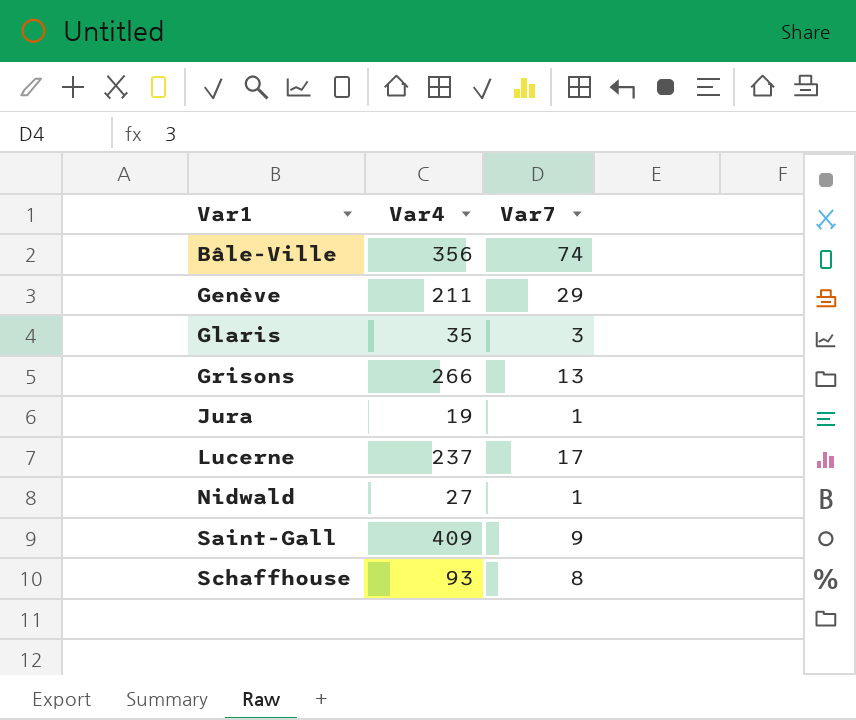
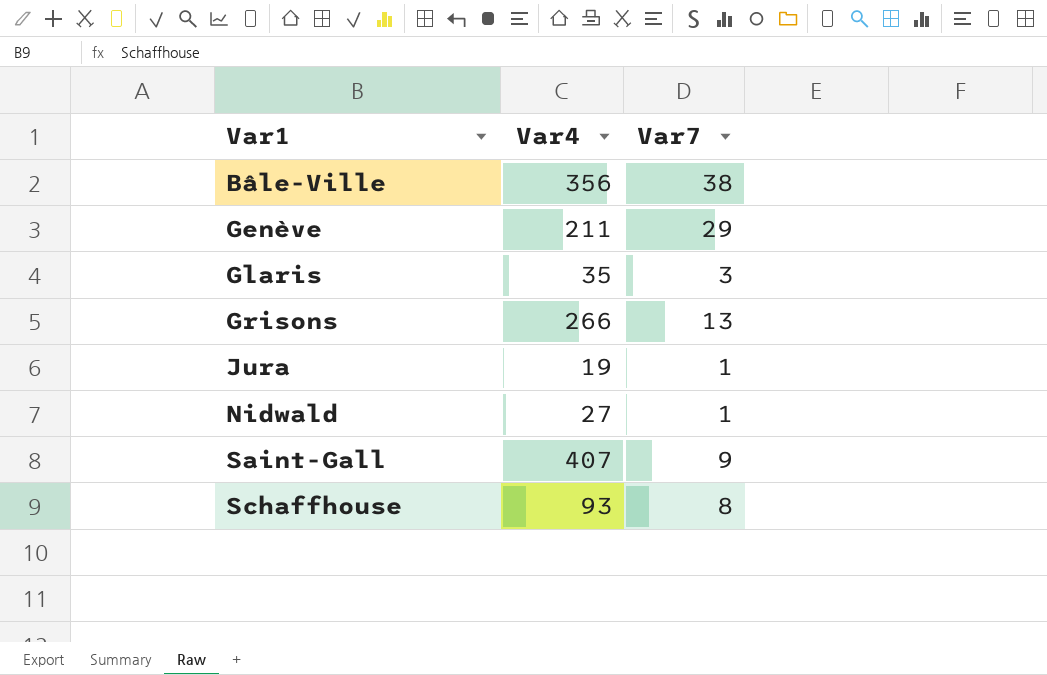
row Lucerne: 237 | 17 -> none
Bâle-Ville | Var7: 74 -> 38
Saint-Gall | Var4: 409 -> 407

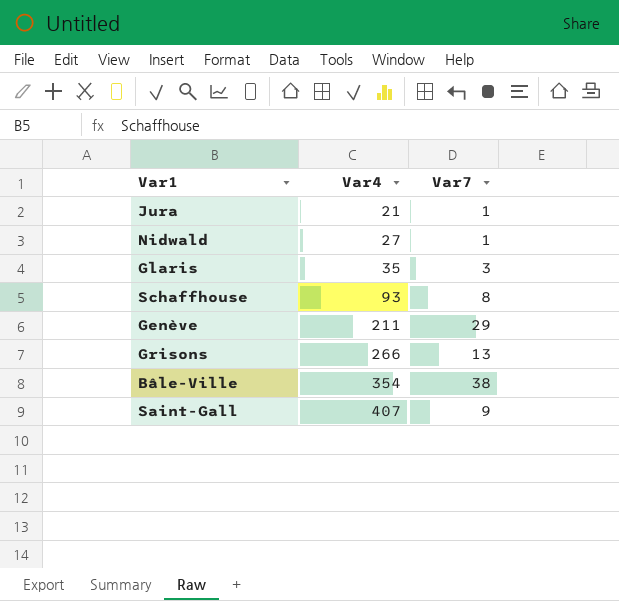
row order: Var1 ascending -> Var4 ascending
Jura | Var4: 19 -> 21
Bâle-Ville | Var4: 356 -> 354

